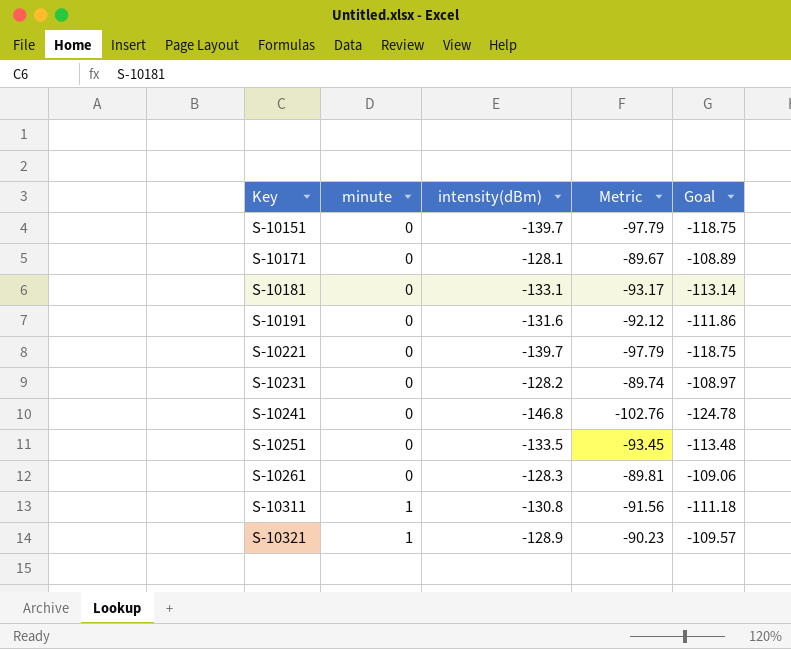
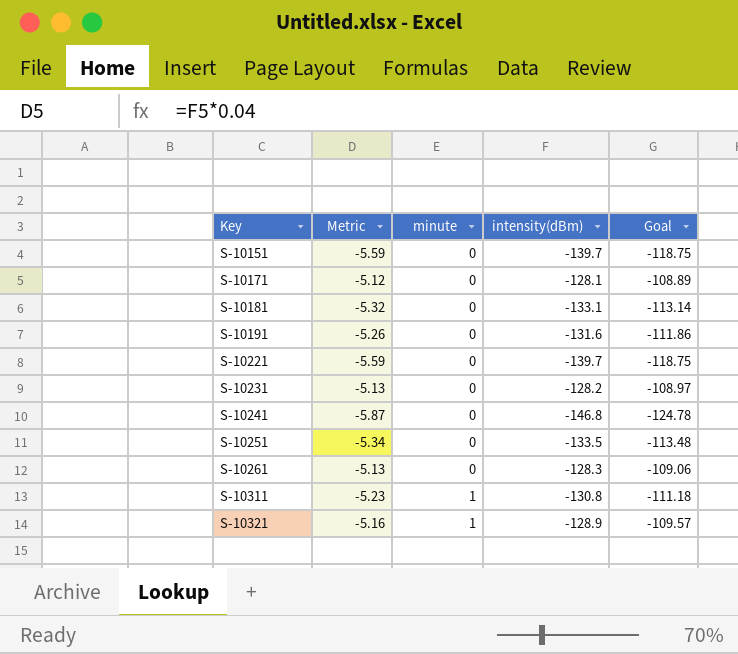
column Metric | formula: [intensity(dBm)] * 0.7 -> [intensity(dBm)] * 0.04
column Metric | position: 4 -> 2

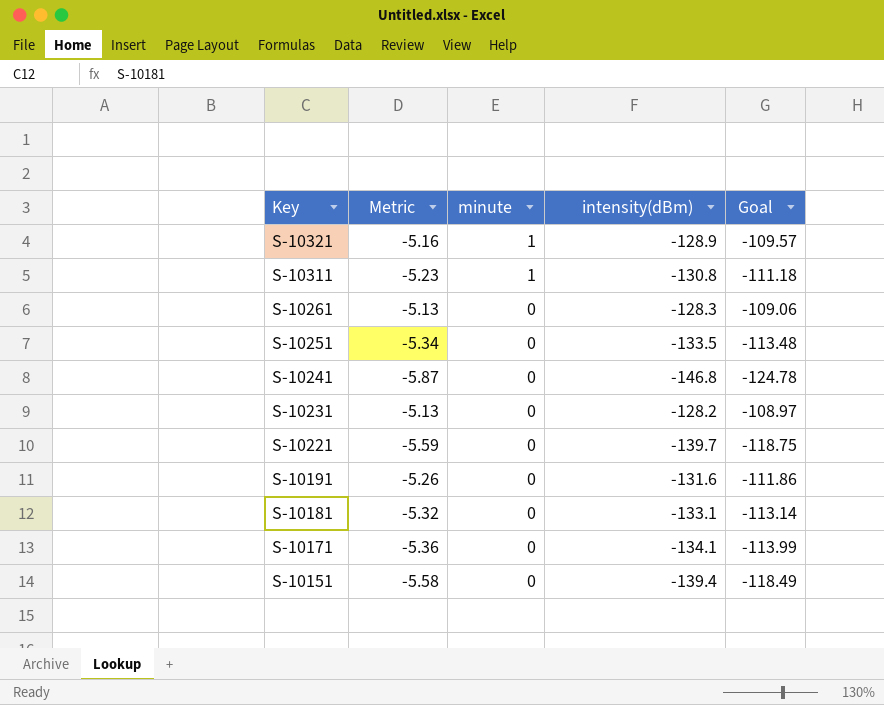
row order: Key ascending -> Key descending
S-10171 | Metric: -5.12 -> -5.36
S-10171 | intensity(dBm): -128.1 -> -134.1
S-10171 | Goal: -108.89 -> -113.99
S-10151 | Metric: -5.59 -> -5.58
S-10151 | intensity(dBm): -139.7 -> -139.4
S-10151 | Goal: -118.75 -> -118.49

